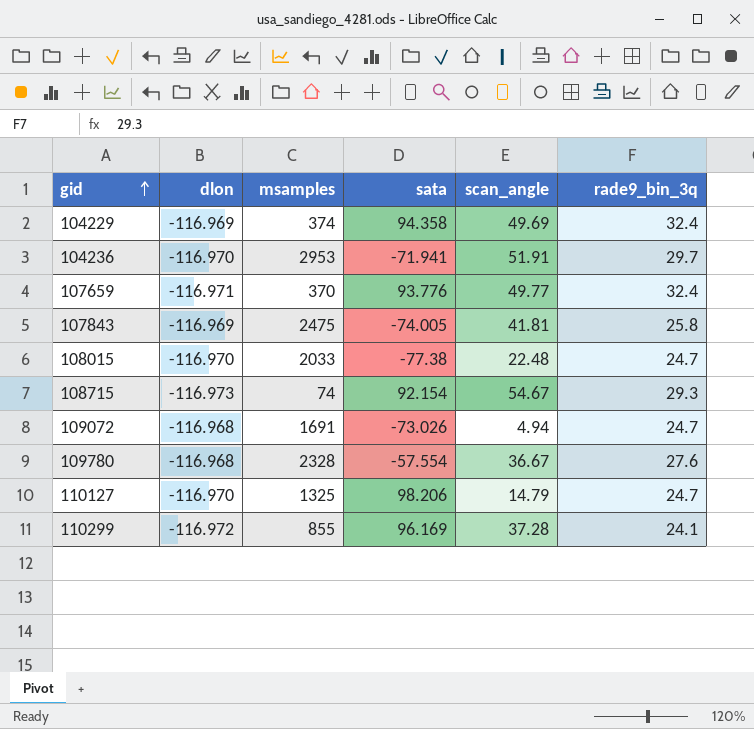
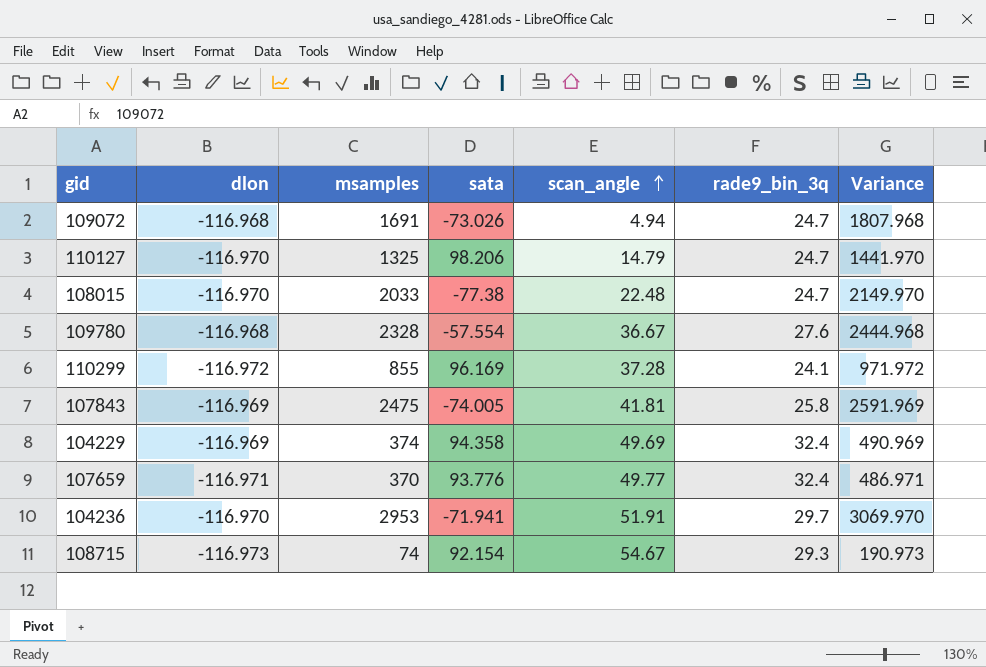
row order: gid ascending -> scan_angle ascending
column Variance | formula: none -> [msamples] - [dlon]

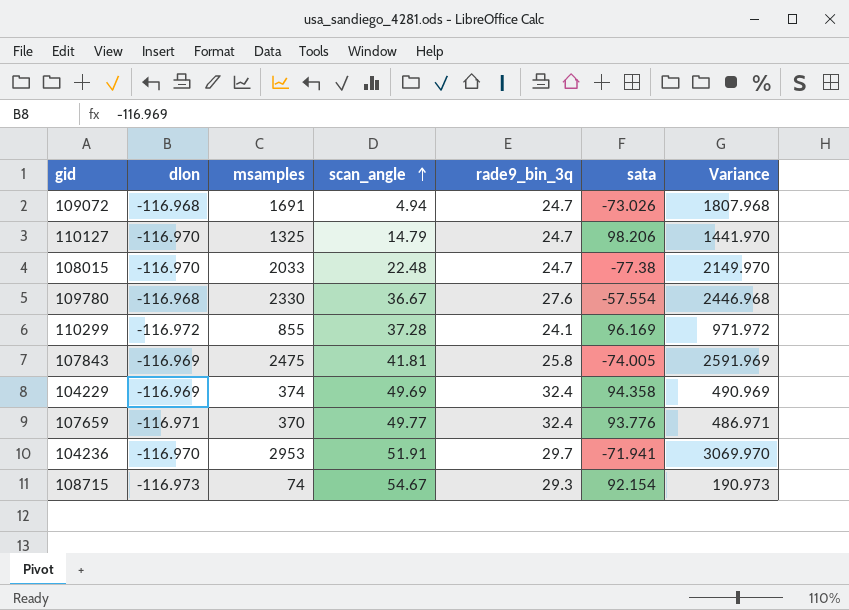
column sata | position: 4 -> 6
109780 | msamples: 2328 -> 2330
109780 | Variance: 2444.968 -> 2446.968

